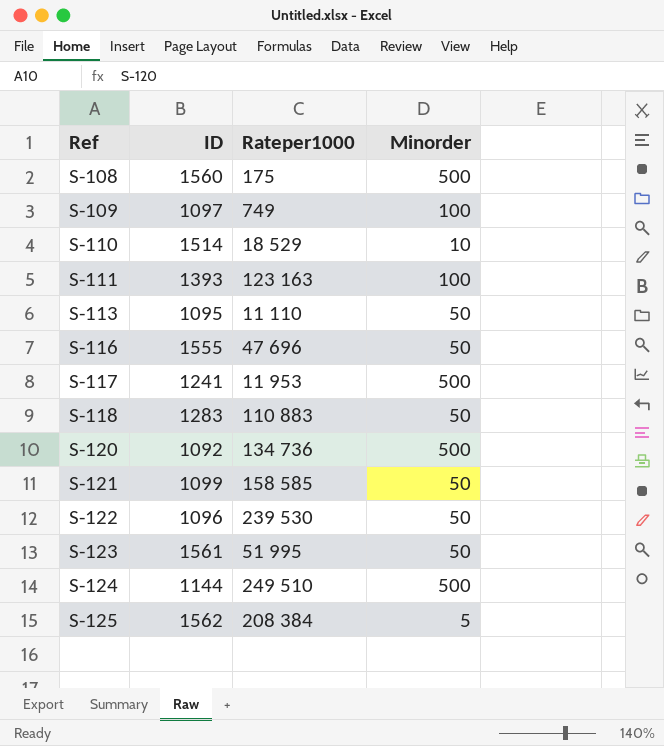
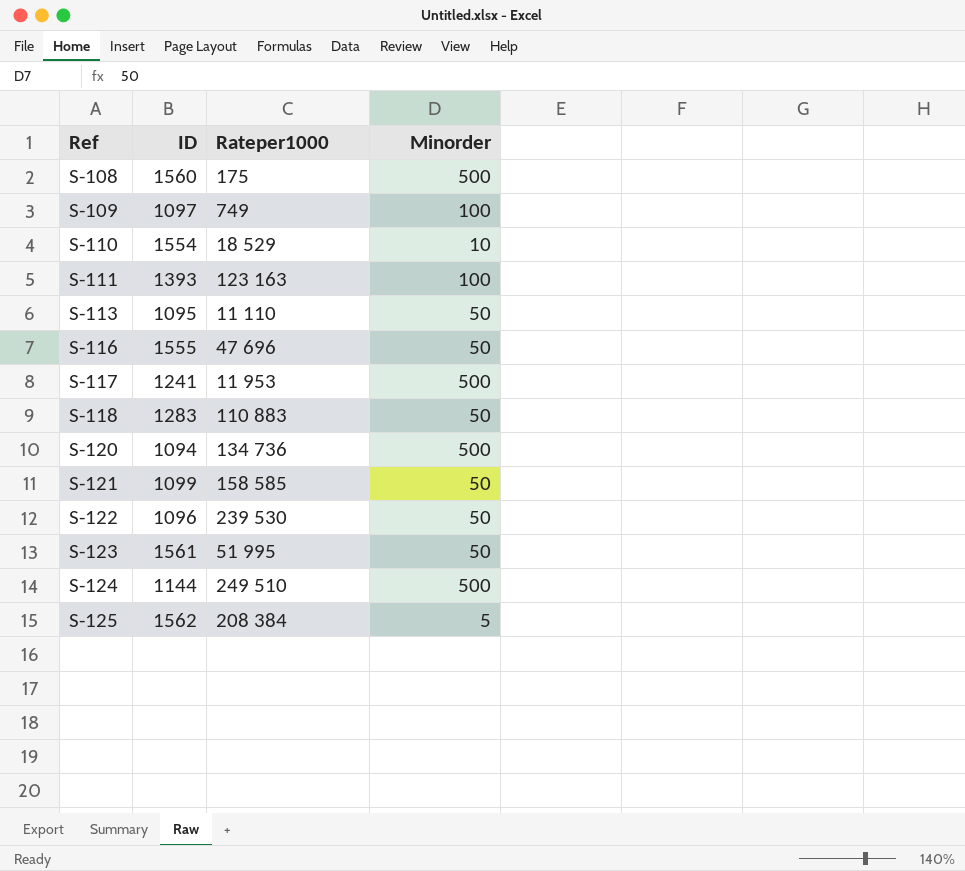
S-110 | ID: 1514 -> 1554
S-120 | ID: 1092 -> 1094

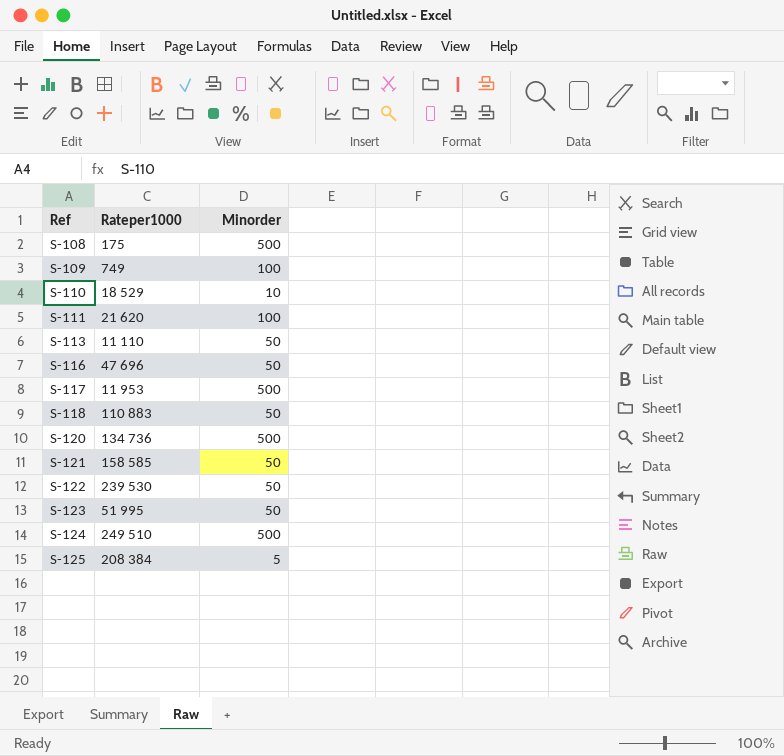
column ID | position: 2 -> none
S-111 | Rateper1000: 123 163 -> 21 620

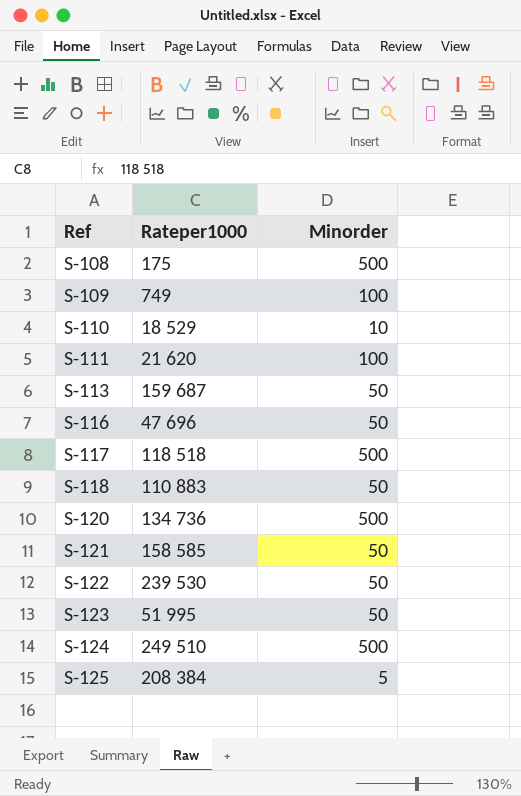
S-113 | Rateper1000: 11 110 -> 159 687
S-117 | Rateper1000: 11 953 -> 118 518

